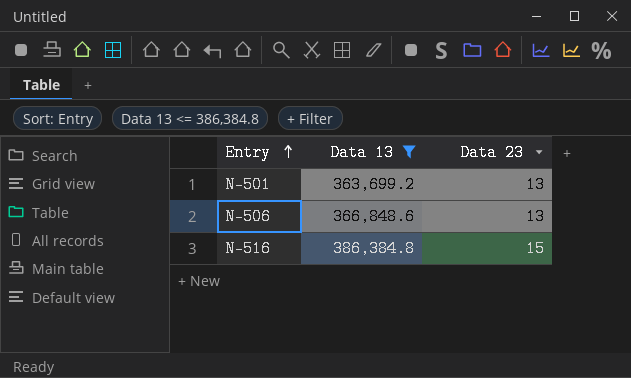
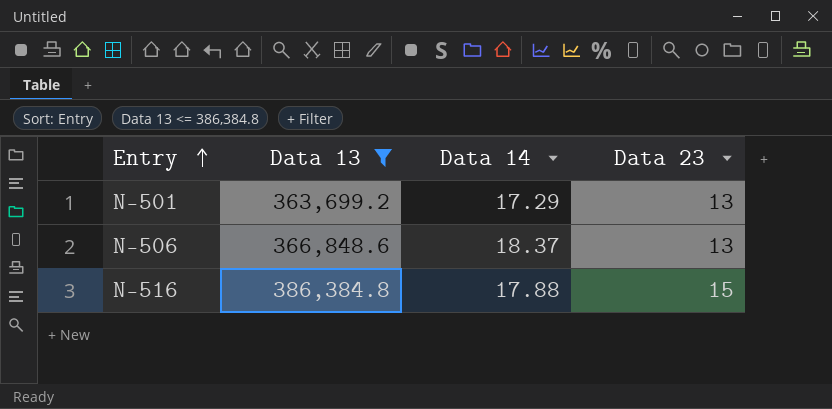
column Data 14 | position: none -> 3

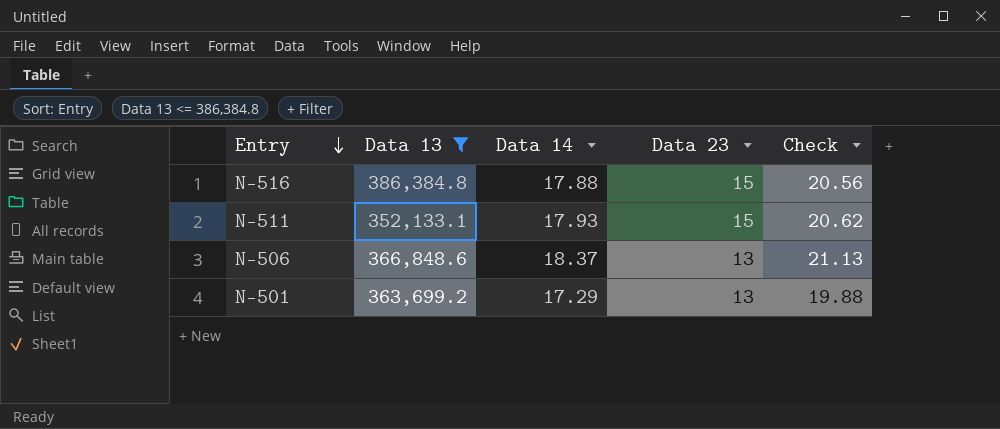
row order: Entry ascending -> Entry descending
column Check | formula: none -> [Data 14] * 1.15
row N-511: none -> 352,133.1 | 17.93 | 15 | 20.62

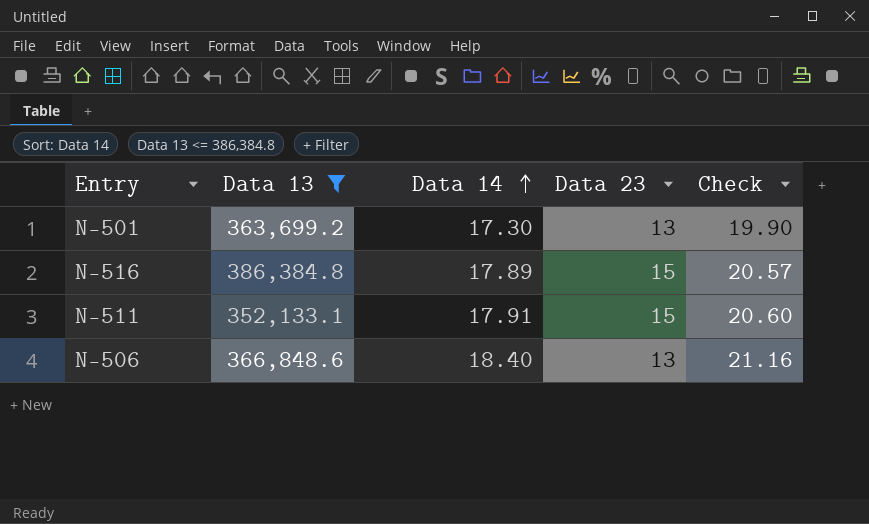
row order: Entry descending -> Data 14 ascending
N-501 | Data 14: 17.29 -> 17.30
N-501 | Check: 19.88 -> 19.90
N-516 | Data 14: 17.88 -> 17.89
N-516 | Check: 20.56 -> 20.57
N-511 | Data 14: 17.93 -> 17.91
N-511 | Check: 20.62 -> 20.60
N-506 | Data 14: 18.37 -> 18.40
N-506 | Check: 21.13 -> 21.16

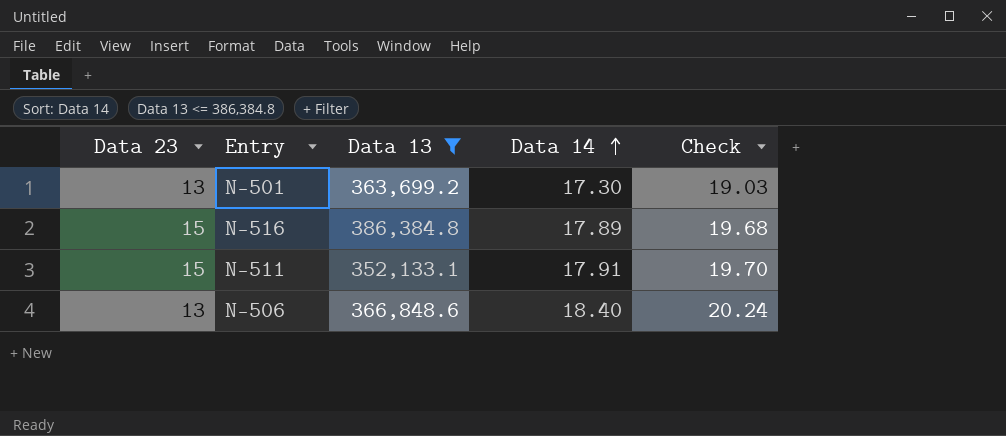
column Data 23 | position: 4 -> 1
column Check | formula: [Data 14] * 1.15 -> [Data 14] * 1.1

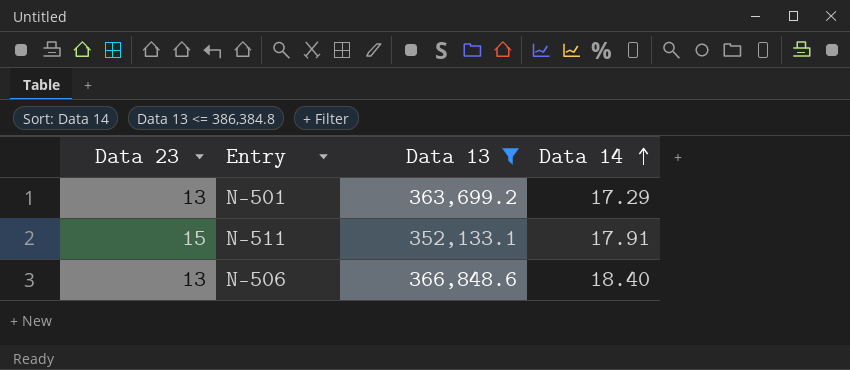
column Check | formula: [Data 14] * 1.1 -> none
row N-516: 15 | 386,384.8 | 17.89 | 19.68 -> none
N-501 | Data 14: 17.30 -> 17.29

